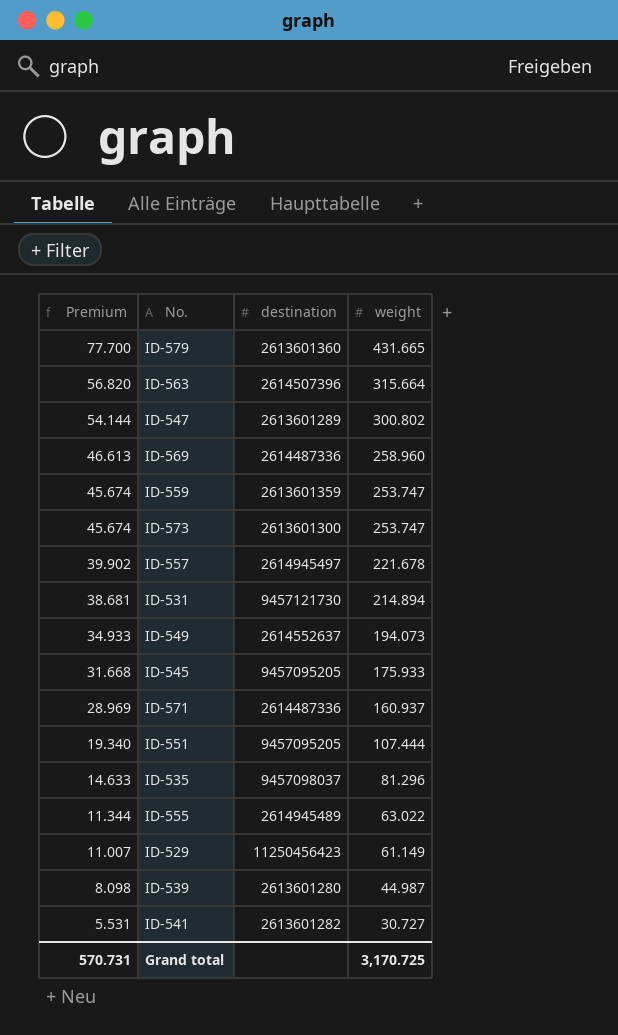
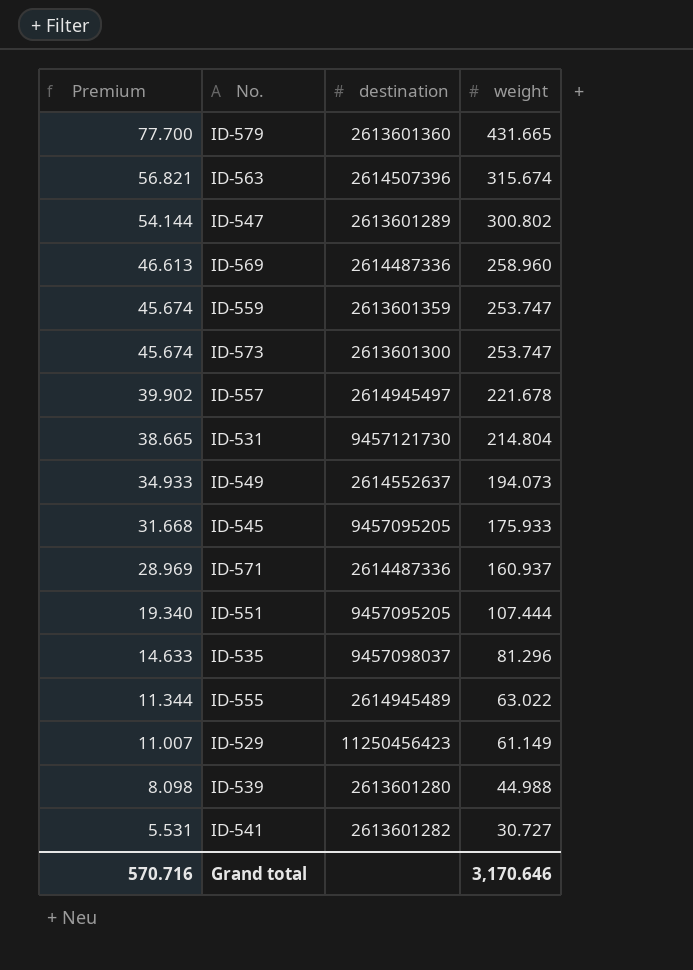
ID-563 | Premium: 56.820 -> 56.821
ID-563 | weight: 315.664 -> 315.674
ID-531 | Premium: 38.681 -> 38.665
ID-531 | weight: 214.894 -> 214.804
ID-539 | weight: 44.987 -> 44.988
Grand total | Premium: 570.731 -> 570.716
Grand total | weight: 3,170.725 -> 3,170.646

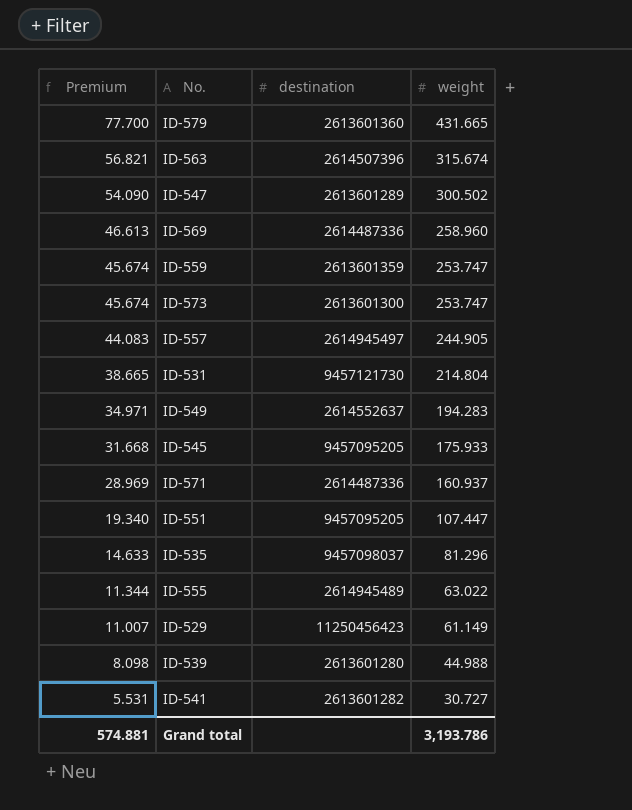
ID-547 | Premium: 54.144 -> 54.090
ID-547 | weight: 300.802 -> 300.502
ID-557 | Premium: 39.902 -> 44.083
ID-557 | weight: 221.678 -> 244.905
ID-549 | Premium: 34.933 -> 34.971
ID-549 | weight: 194.073 -> 194.283
ID-551 | weight: 107.444 -> 107.447
Grand total | Premium: 570.716 -> 574.881
Grand total | weight: 3,170.646 -> 3,193.786

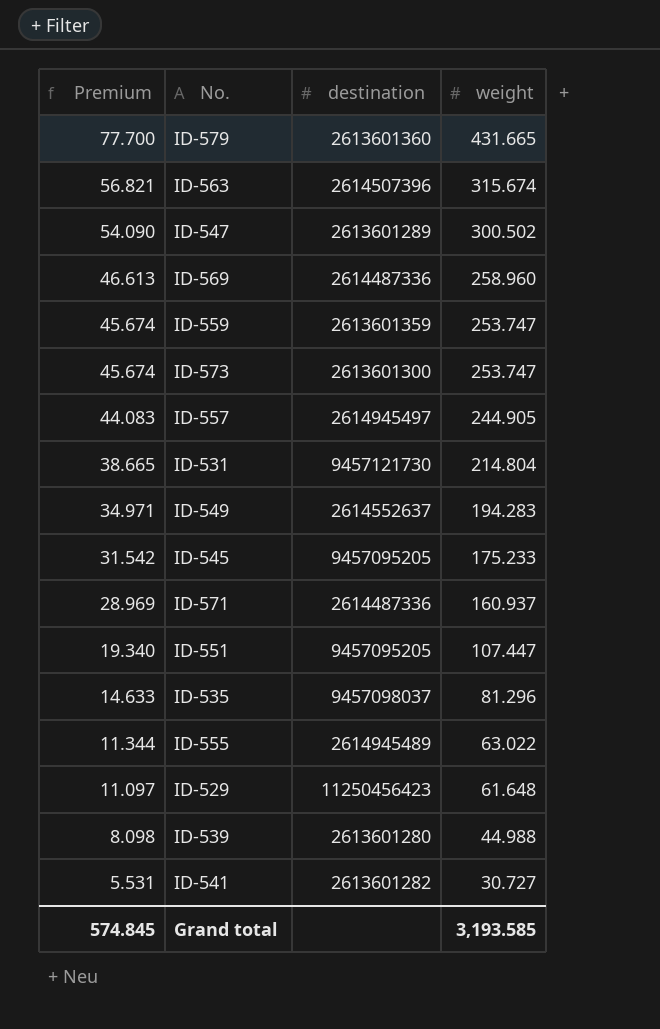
ID-545 | Premium: 31.668 -> 31.542
ID-545 | weight: 175.933 -> 175.233
ID-529 | Premium: 11.007 -> 11.097
ID-529 | weight: 61.149 -> 61.648
Grand total | Premium: 574.881 -> 574.845
Grand total | weight: 3,193.786 -> 3,193.585

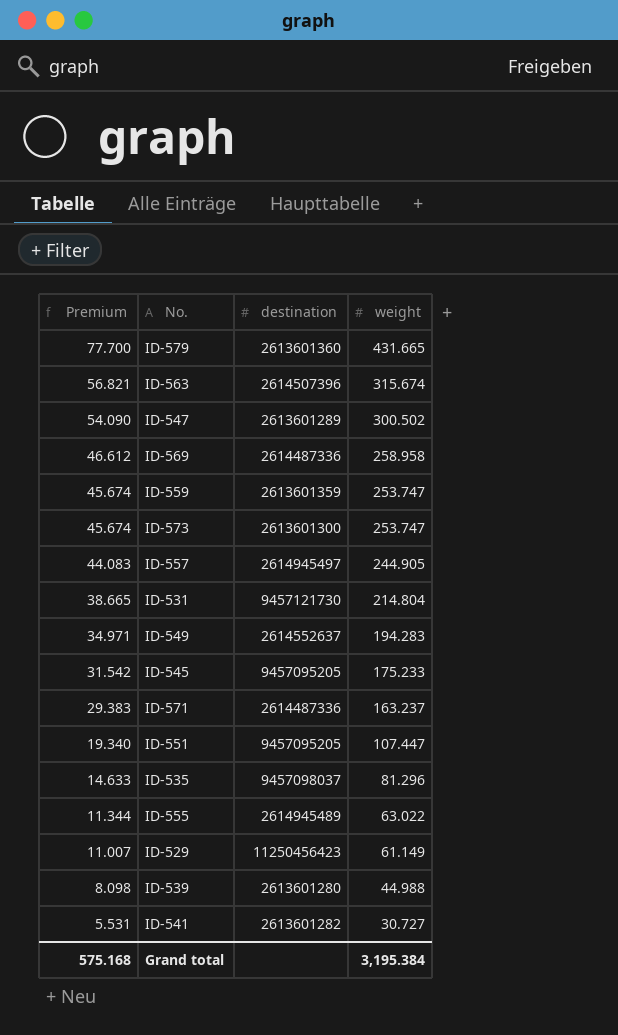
ID-569 | Premium: 46.613 -> 46.612
ID-569 | weight: 258.960 -> 258.958
ID-571 | Premium: 28.969 -> 29.383
ID-571 | weight: 160.937 -> 163.237
ID-529 | Premium: 11.097 -> 11.007
ID-529 | weight: 61.648 -> 61.149
Grand total | Premium: 574.845 -> 575.168
Grand total | weight: 3,193.585 -> 3,195.384

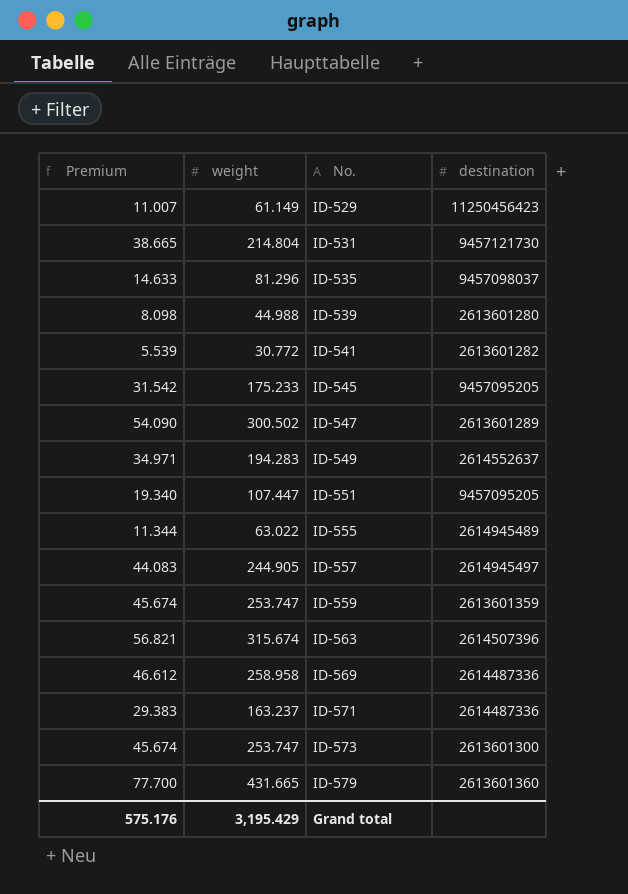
row order: Premium descending -> No. ascending
column weight | position: 4 -> 2
ID-541 | Premium: 5.531 -> 5.539
ID-541 | weight: 30.727 -> 30.772
Grand total | Premium: 575.168 -> 575.176
Grand total | weight: 3,195.384 -> 3,195.429

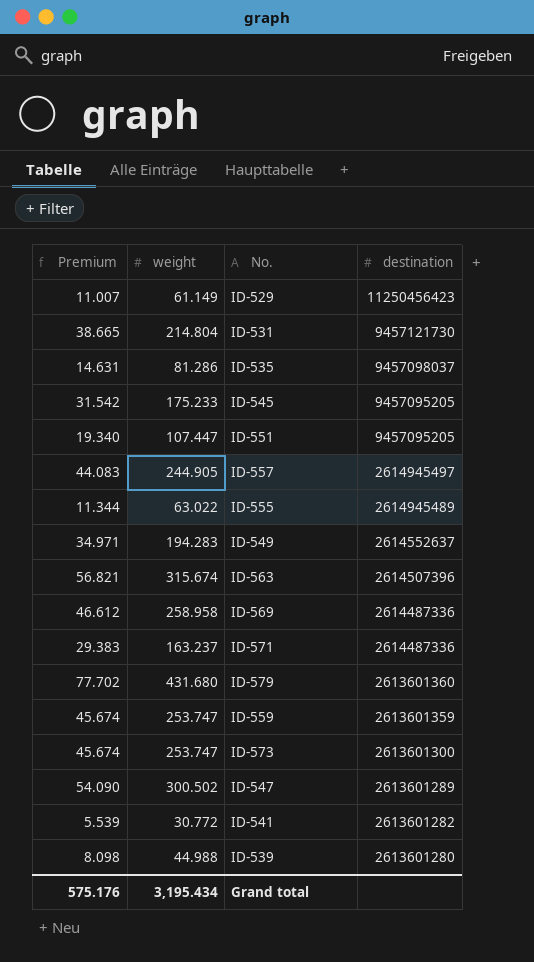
row order: No. ascending -> destination descending
ID-535 | Premium: 14.633 -> 14.631
ID-535 | weight: 81.296 -> 81.286
ID-579 | Premium: 77.700 -> 77.702
ID-579 | weight: 431.665 -> 431.680
Grand total | weight: 3,195.429 -> 3,195.434

